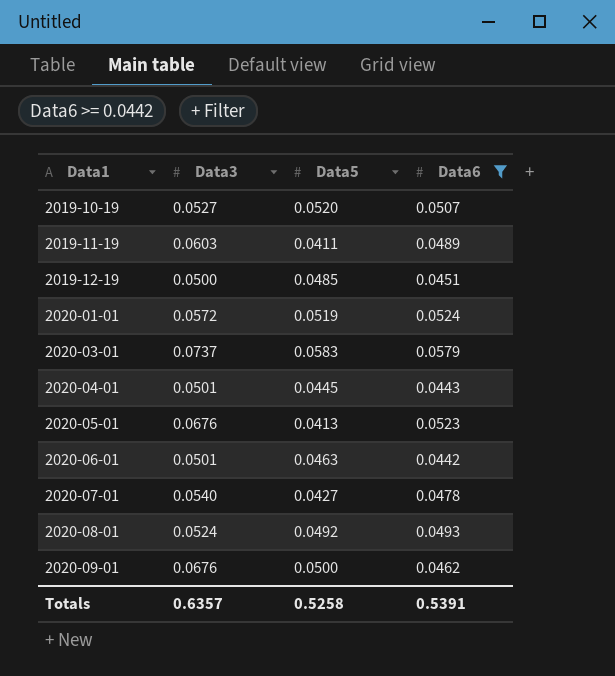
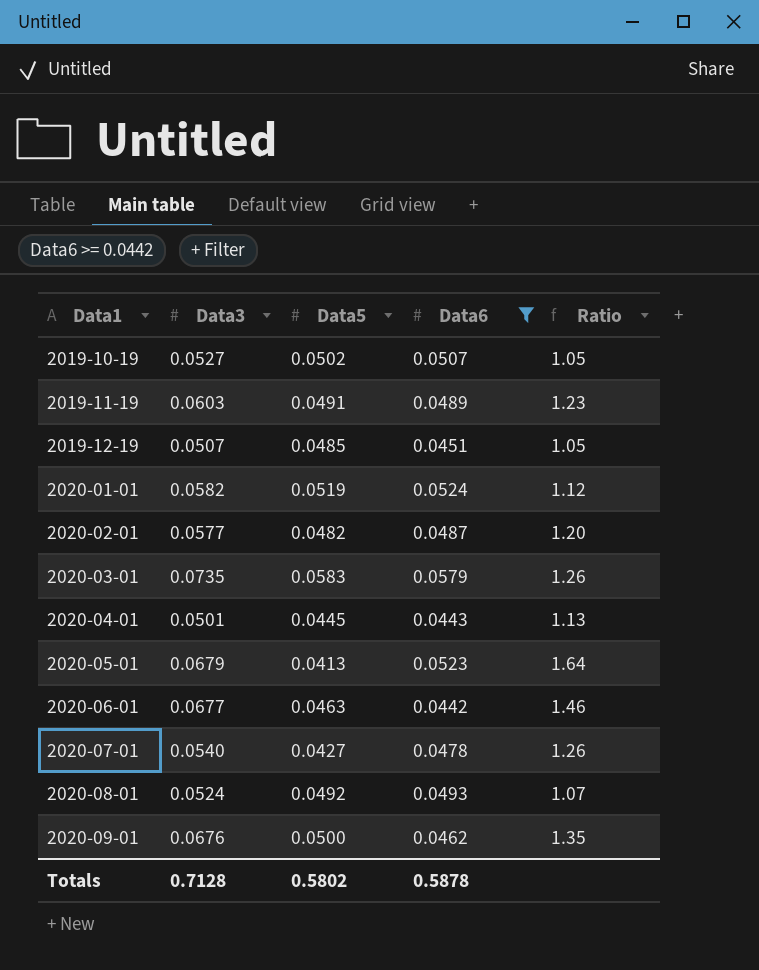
column Ratio | formula: none -> [Data3] / [Data5]
2019-10-19 | Data5: 0.0520 -> 0.0502
2019-11-19 | Data5: 0.0411 -> 0.0491
2019-12-19 | Data3: 0.0500 -> 0.0507
2020-01-01 | Data3: 0.0572 -> 0.0582
row 2020-02-01: none -> 0.0577 | 0.0482 | 0.0487 | 1.20
2020-03-01 | Data3: 0.0737 -> 0.0735
2020-05-01 | Data3: 0.0676 -> 0.0679
2020-06-01 | Data3: 0.0501 -> 0.0677
Totals | Data3: 0.6357 -> 0.7128
Totals | Data5: 0.5258 -> 0.5802
Totals | Data6: 0.5391 -> 0.5878

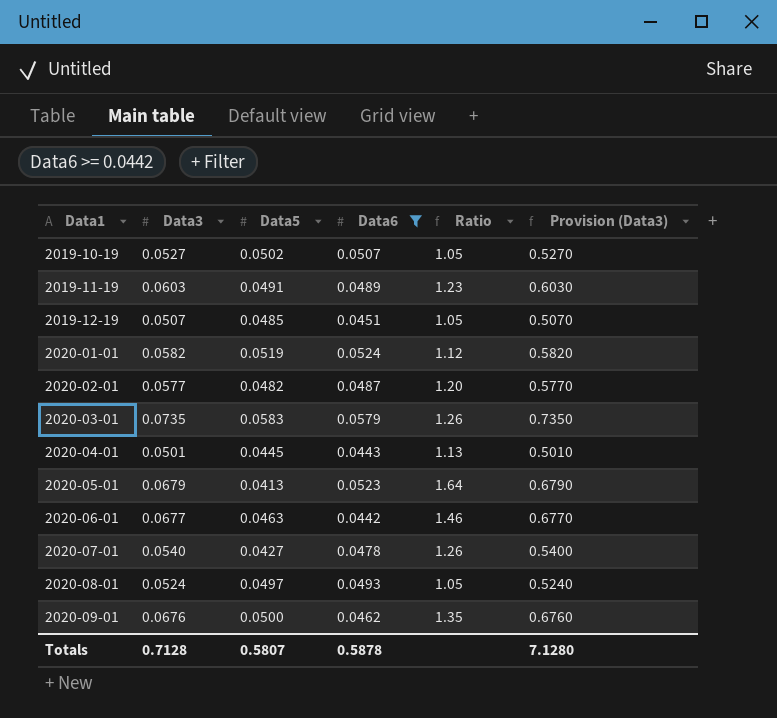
column Provision (Data3) | formula: none -> [Data3] * 10
2020-08-01 | Data5: 0.0492 -> 0.0497
2020-08-01 | Ratio: 1.07 -> 1.05
Totals | Data5: 0.5802 -> 0.5807

